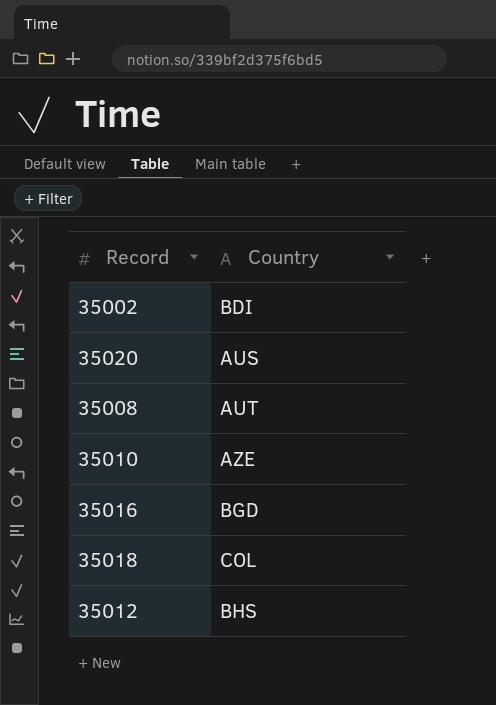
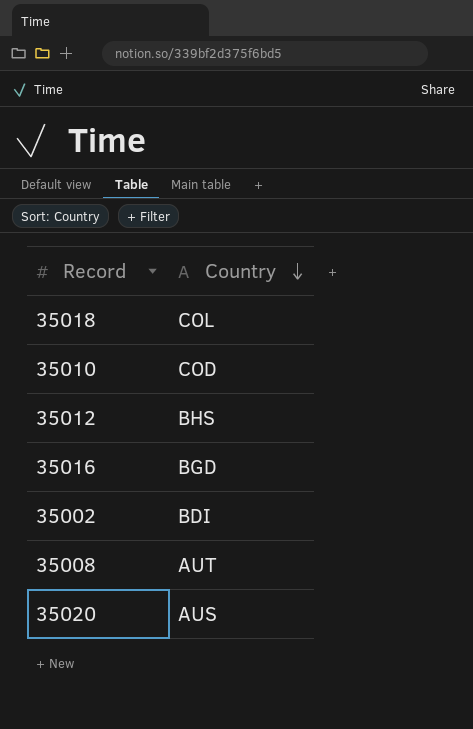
row order: none -> Country descending
35010 | Country: AZE -> COD

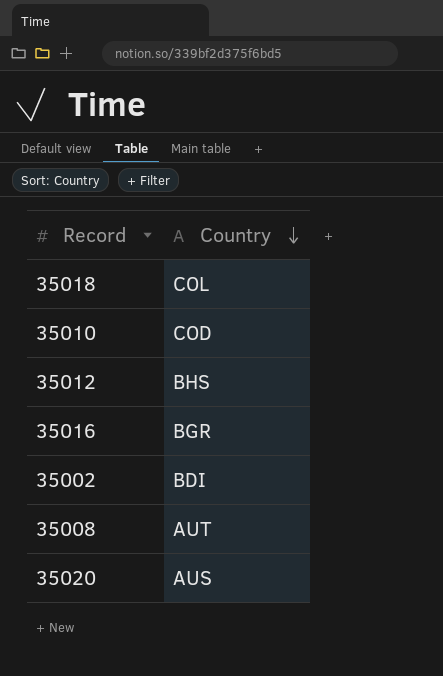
35016 | Country: BGD -> BGR

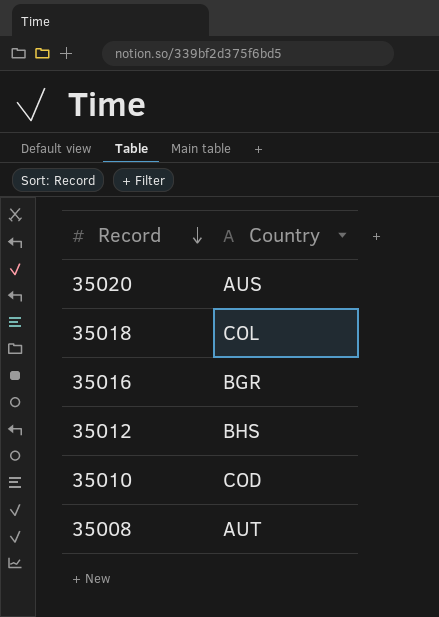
row order: Country descending -> Record descending
row 35002: BDI -> none

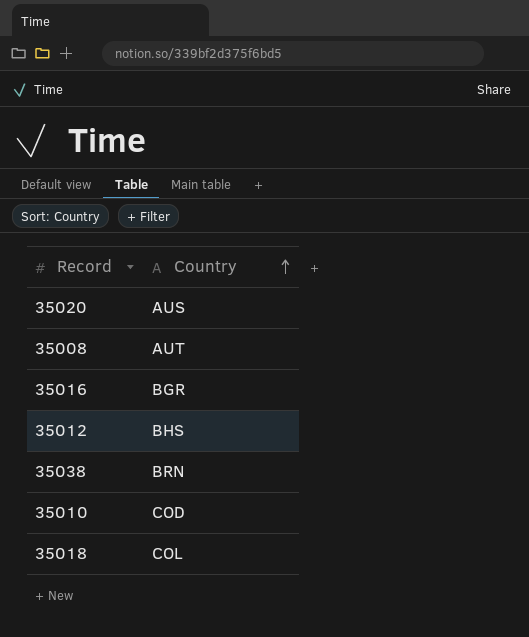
row order: Record descending -> Country ascending
row 35038: none -> BRN

